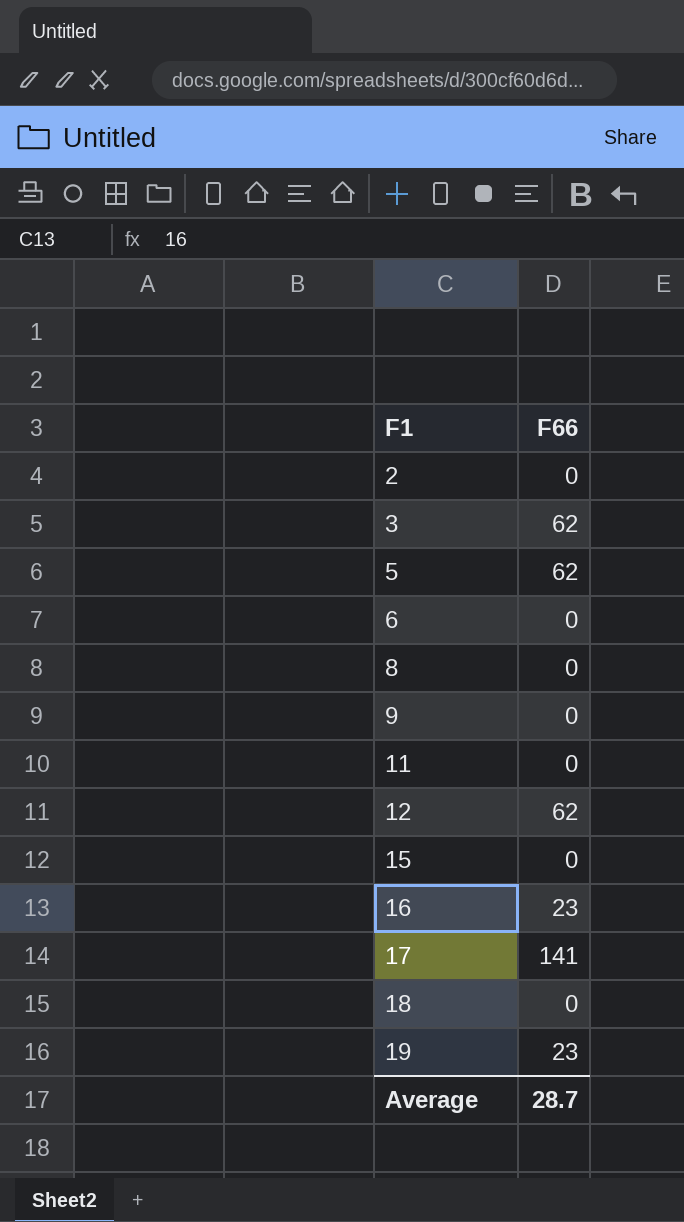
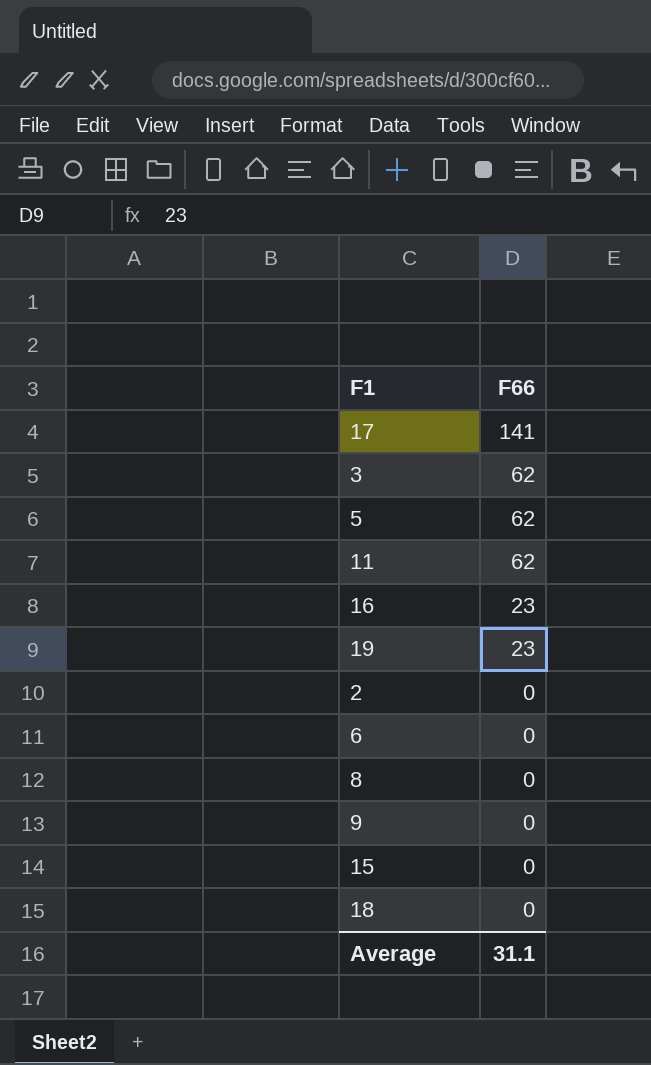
row order: F1 ascending -> F66 descending
row 12: 62 -> none
11 | F66: 0 -> 62
Average | F66: 28.7 -> 31.1

